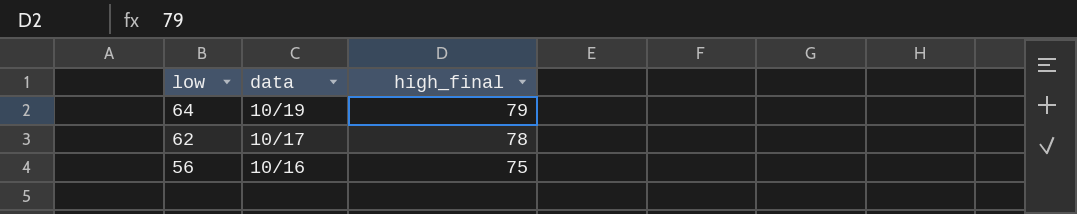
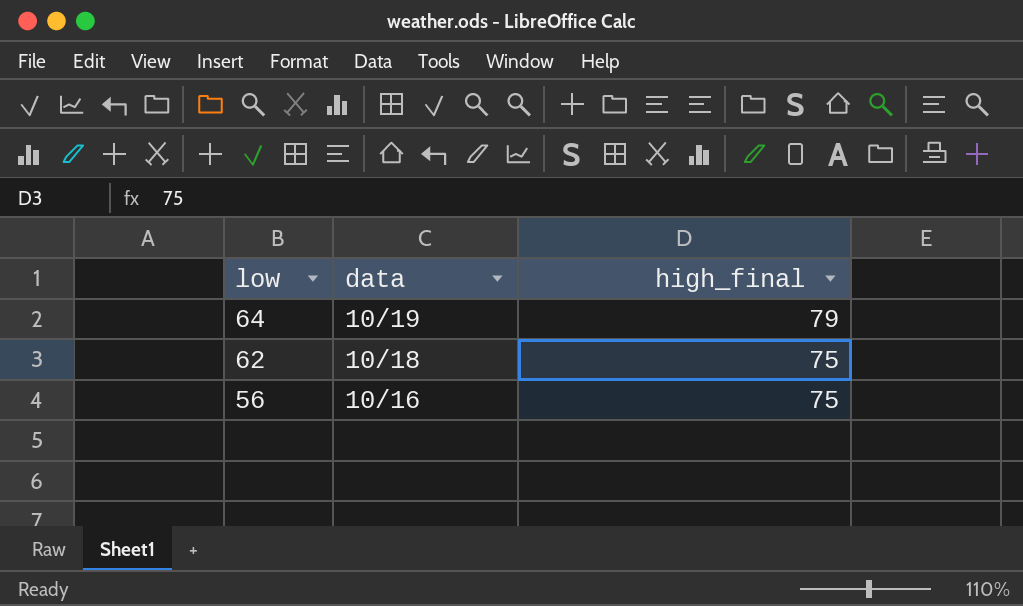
62 | data: 10/17 -> 10/18
62 | high_final: 78 -> 75

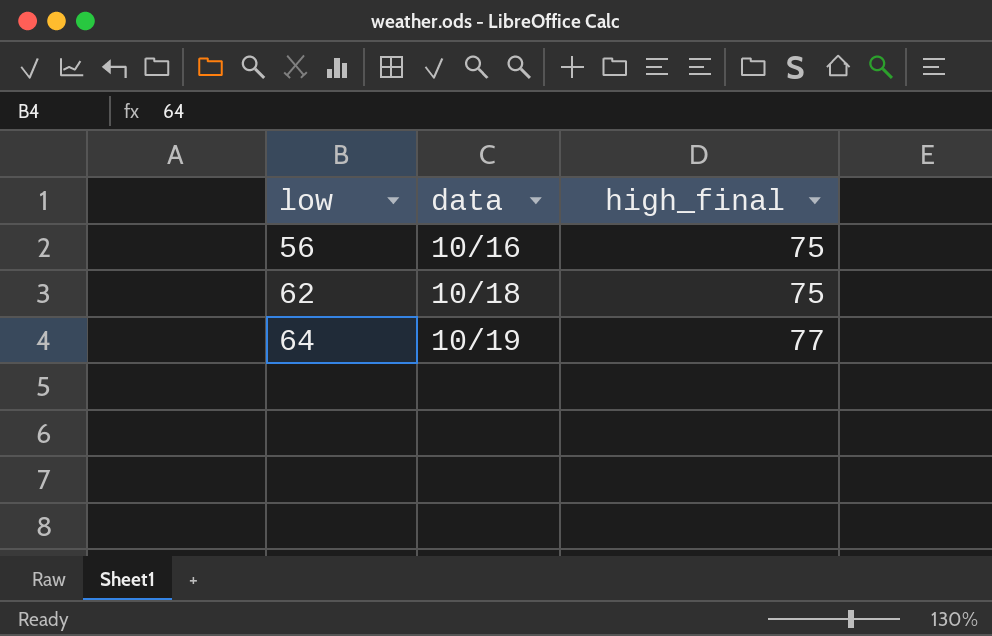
row order: low descending -> low ascending
64 | high_final: 79 -> 77

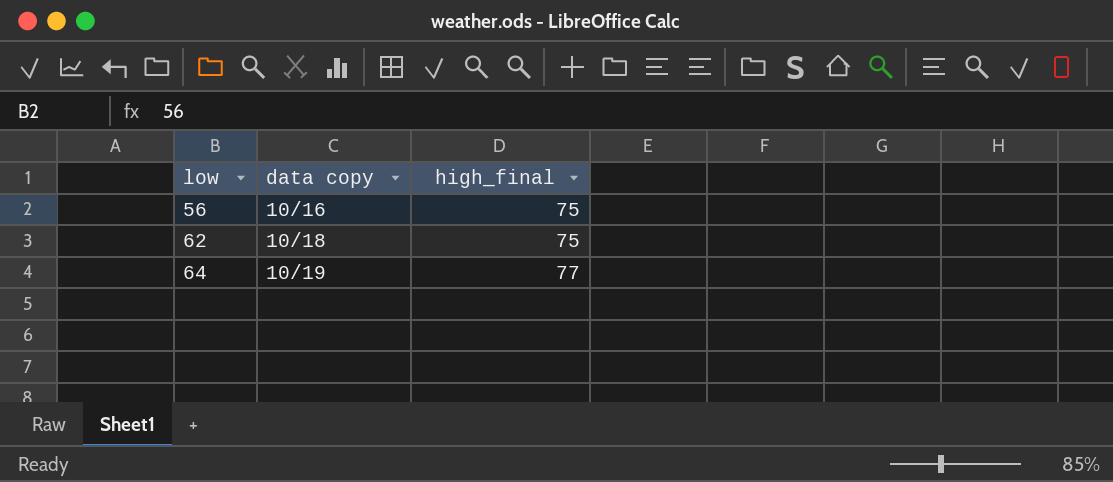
column name: data -> data copy

